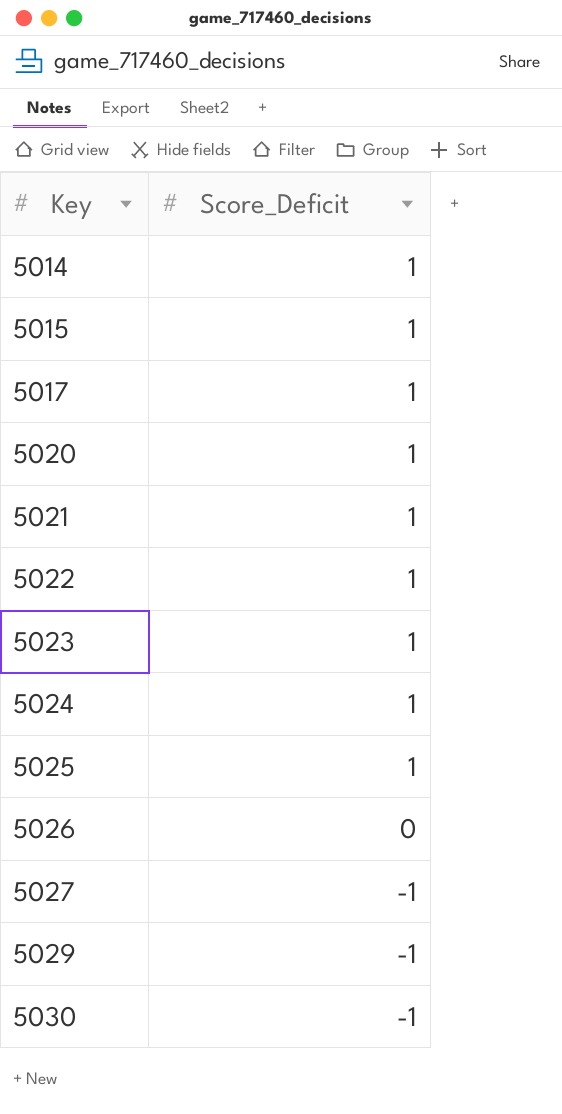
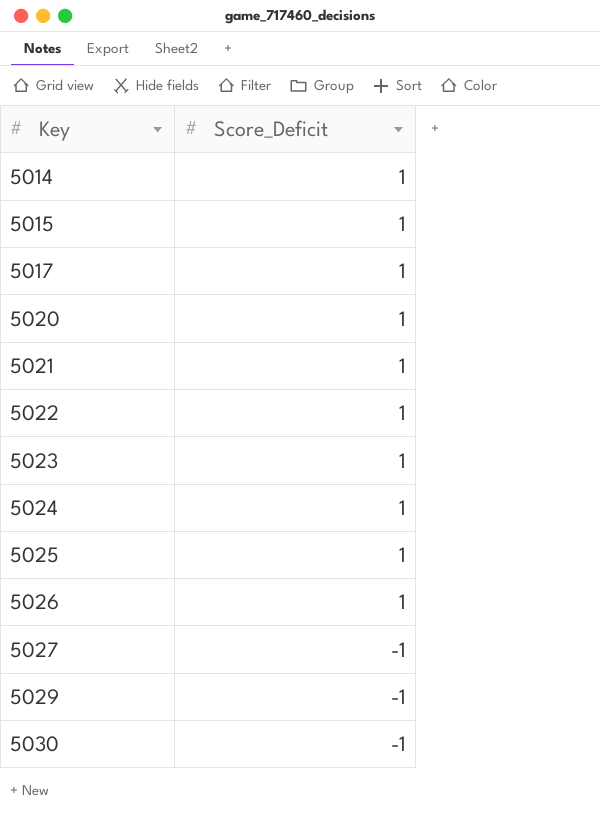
5026 | Score_Deficit: 0 -> 1

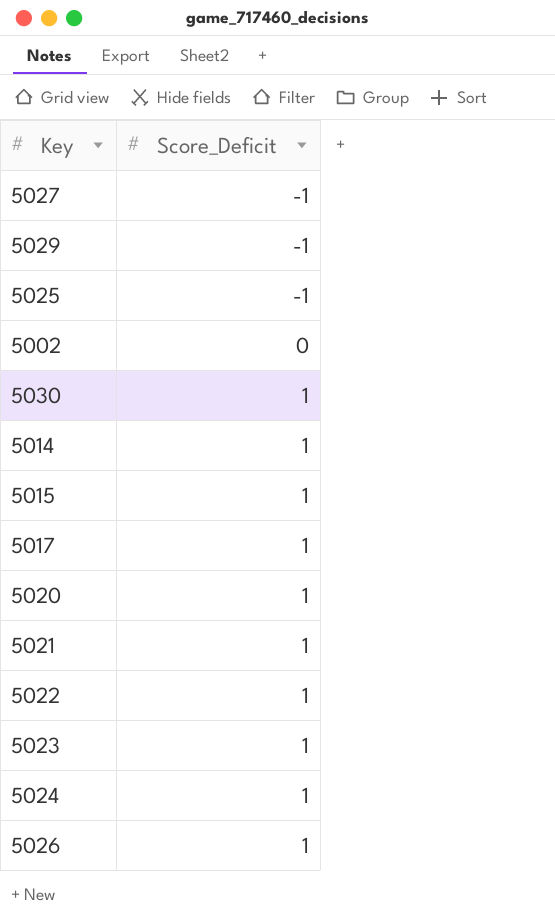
row order: Key ascending -> Score_Deficit ascending
5025 | Score_Deficit: 1 -> -1
row 5002: none -> 0
5030 | Score_Deficit: -1 -> 1

